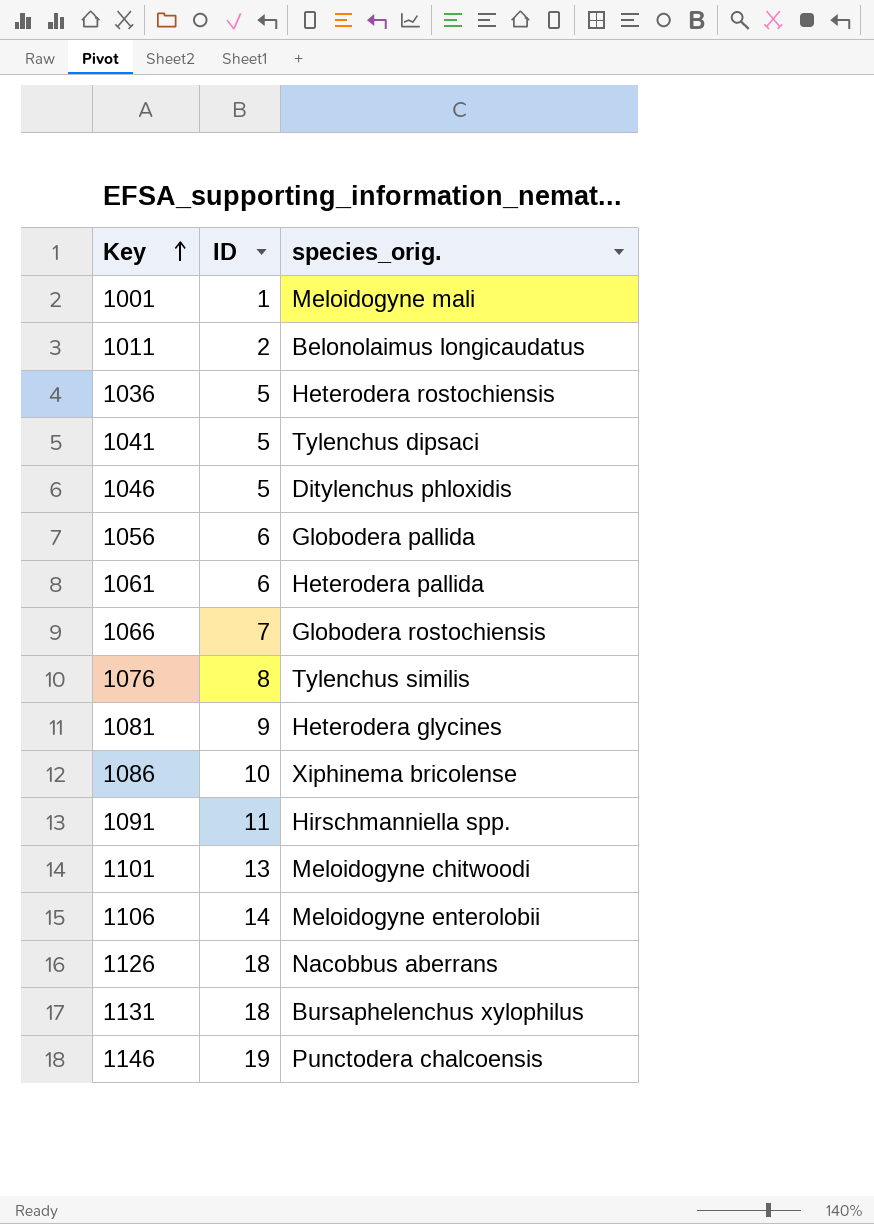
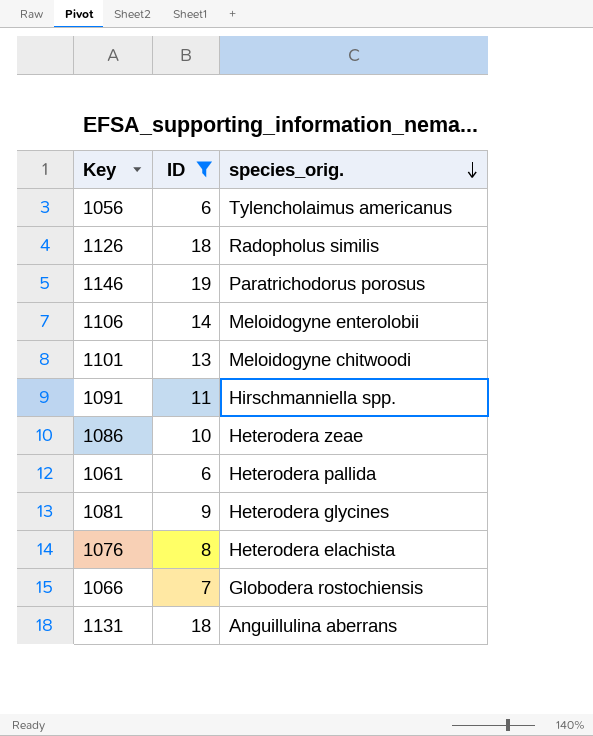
filter: none -> ID >= 6
row order: Key ascending -> species_orig. descending
1056 | species_orig.: Globodera pallida -> Tylencholaimus americanus
1126 | species_orig.: Nacobbus aberrans -> Radopholus similis
1146 | species_orig.: Punctodera chalcoensis -> Paratrichodorus porosus
1086 | species_orig.: Xiphinema bricolense -> Heterodera zeae
1076 | species_orig.: Tylenchus similis -> Heterodera elachista
1131 | species_orig.: Bursaphelenchus xylophilus -> Anguillulina aberrans

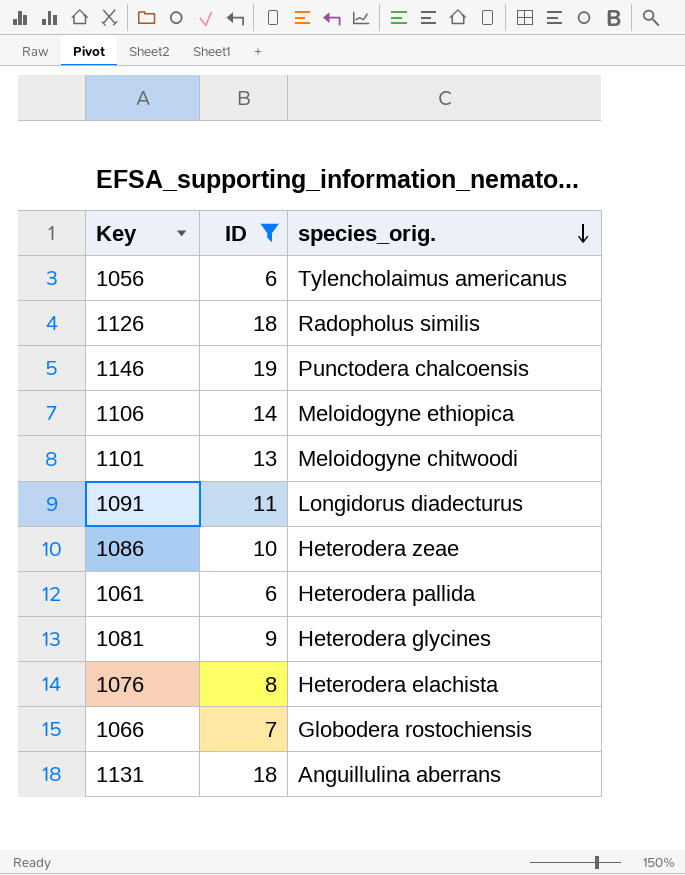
1146 | species_orig.: Paratrichodorus porosus -> Punctodera chalcoensis
1106 | species_orig.: Meloidogyne enterolobii -> Meloidogyne ethiopica
1091 | species_orig.: Hirschmanniella spp. -> Longidorus diadecturus

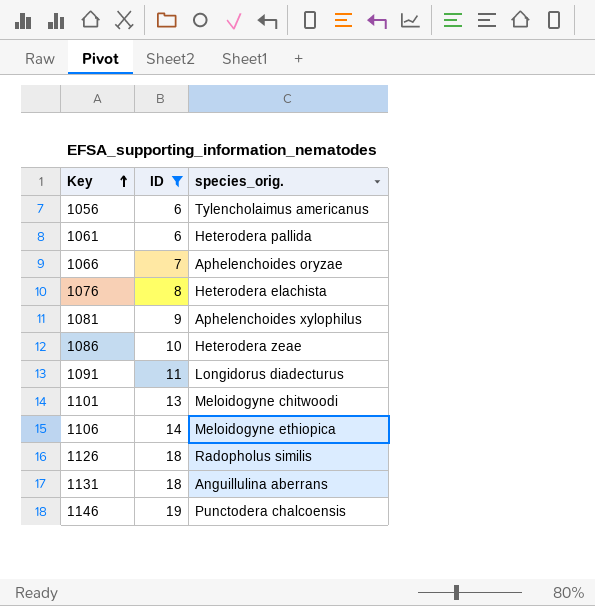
row order: species_orig. descending -> Key ascending
1066 | species_orig.: Globodera rostochiensis -> Aphelenchoides oryzae
1081 | species_orig.: Heterodera glycines -> Aphelenchoides xylophilus

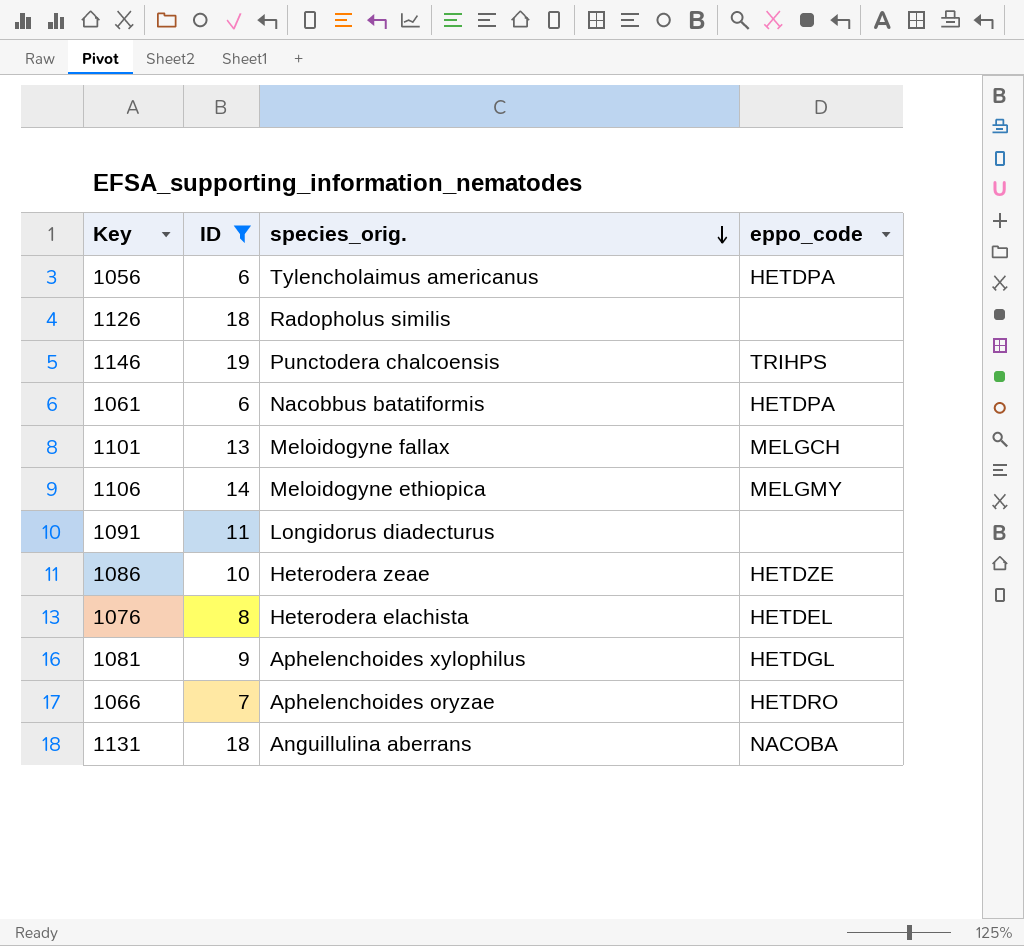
row order: Key ascending -> species_orig. descending
column eppo_code | position: none -> 4
1061 | species_orig.: Heterodera pallida -> Nacobbus batatiformis
1101 | species_orig.: Meloidogyne chitwoodi -> Meloidogyne fallax

